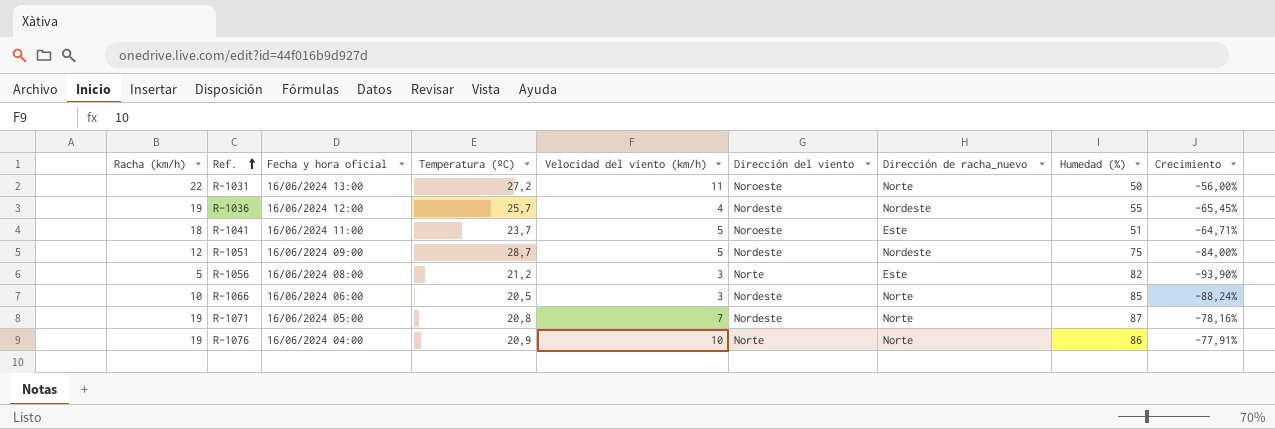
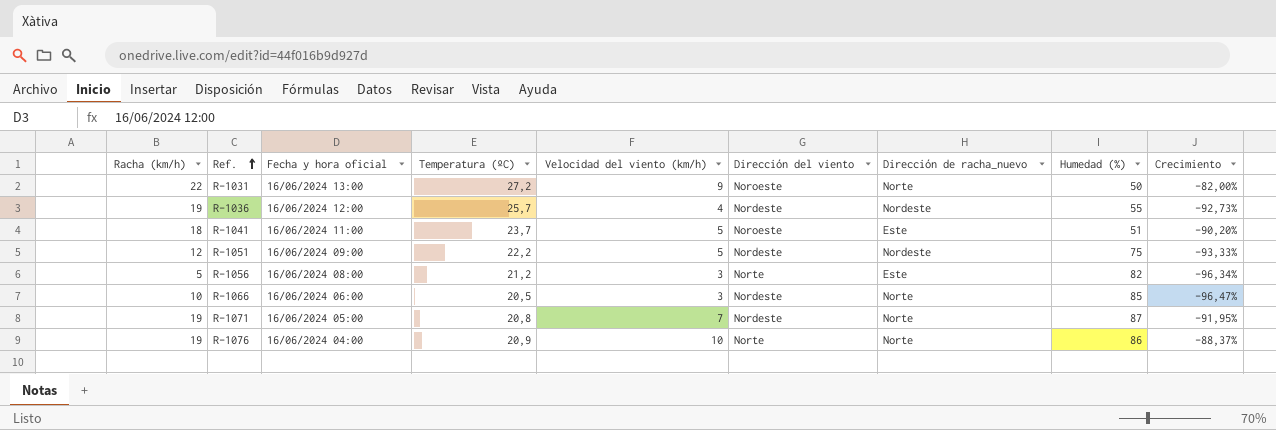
column Crecimiento | formula: ([Racha (km/h)] - [Humedad (%)]) / [Humedad (%)] -> ([Velocidad del viento (km/h)] - [Humedad (%)]) / [Humedad (%)]
R-1031 | Velocidad del viento (km/h): 11 -> 9
R-1051 | Temperatura (ºC): 28,7 -> 22,2

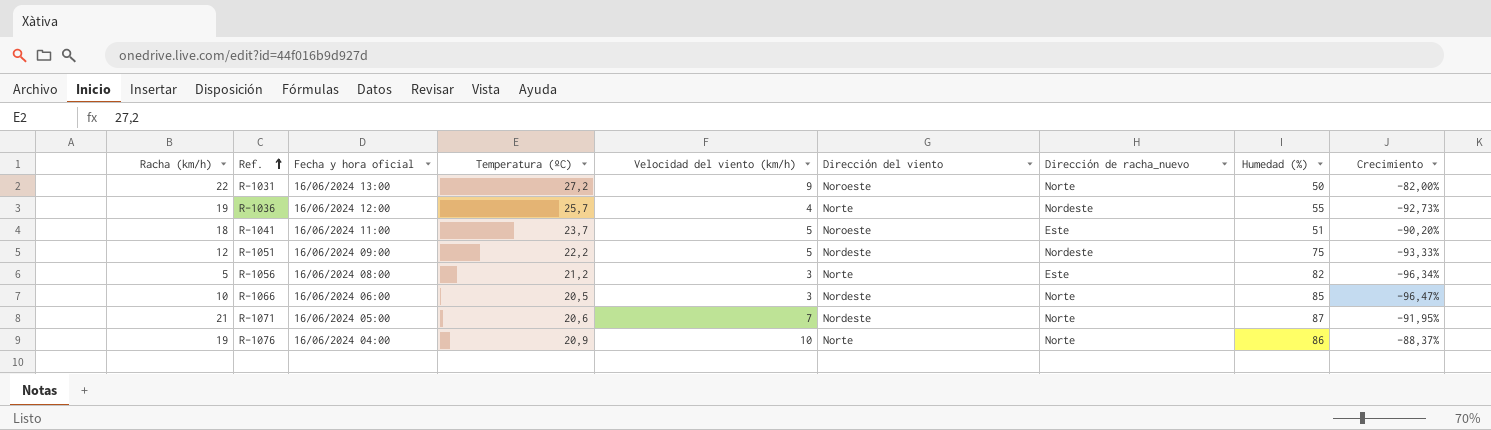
R-1036 | Dirección del viento: Nordeste -> Norte
R-1071 | Racha (km/h): 19 -> 21
R-1071 | Temperatura (ºC): 20,8 -> 20,6

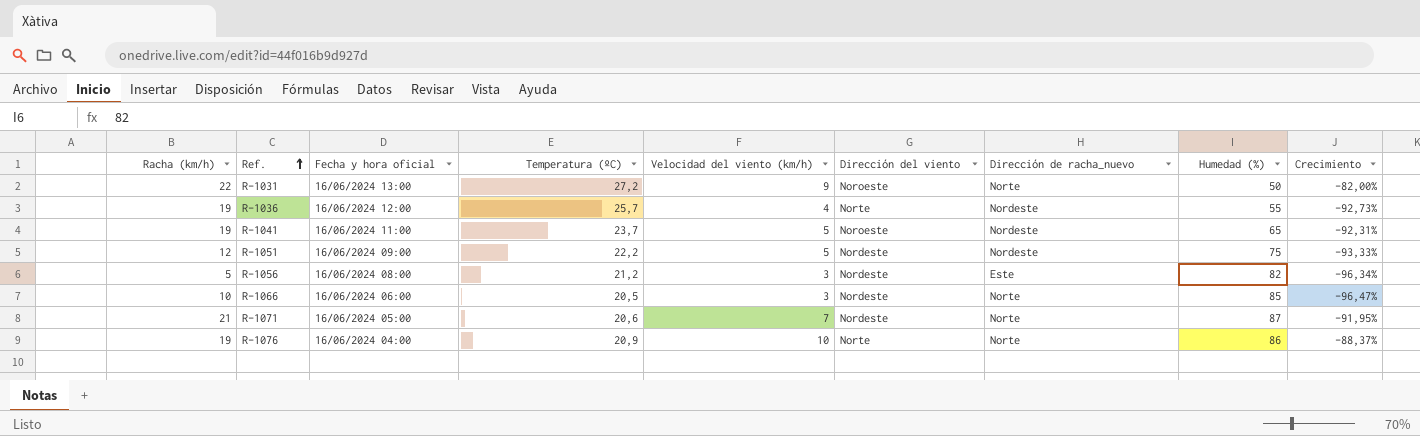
R-1041 | Racha (km/h): 18 -> 19
R-1041 | Dirección de racha_nuevo: Este -> Nordeste
R-1041 | Humedad (%): 51 -> 65
R-1041 | Crecimiento: -90,20% -> -92,31%
R-1056 | Dirección del viento: Norte -> Nordeste

